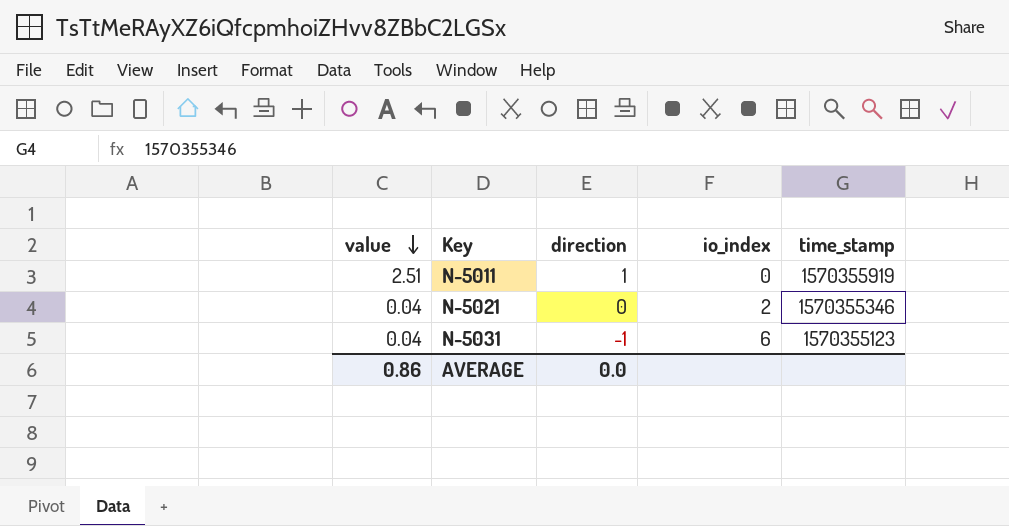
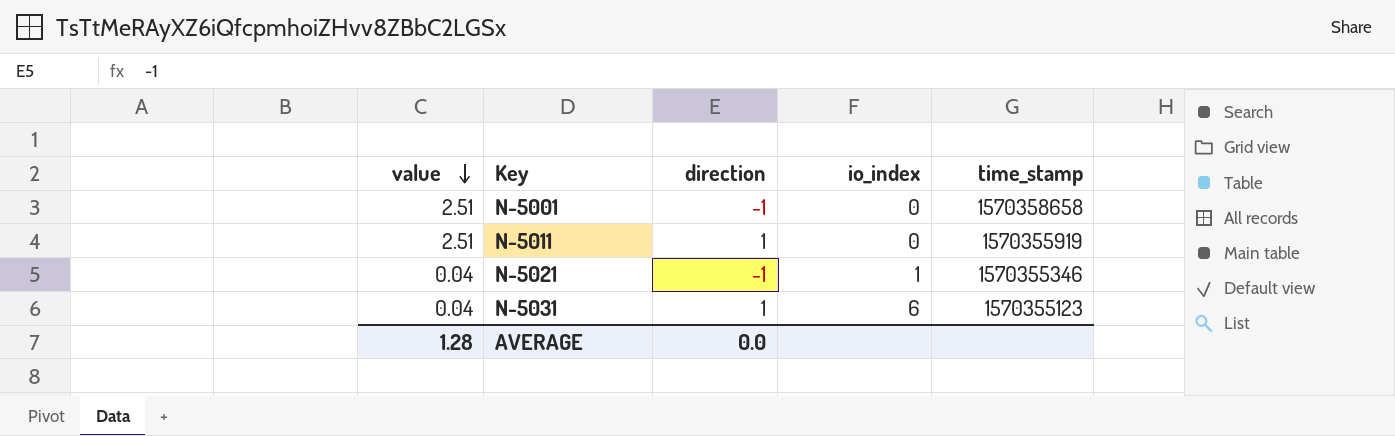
row N-5001: none -> 2.51 | -1 | 0 | 1570358658
N-5021 | direction: 0 -> -1
N-5021 | io_index: 2 -> 1
N-5031 | direction: -1 -> 1
AVERAGE | value: 0.86 -> 1.28

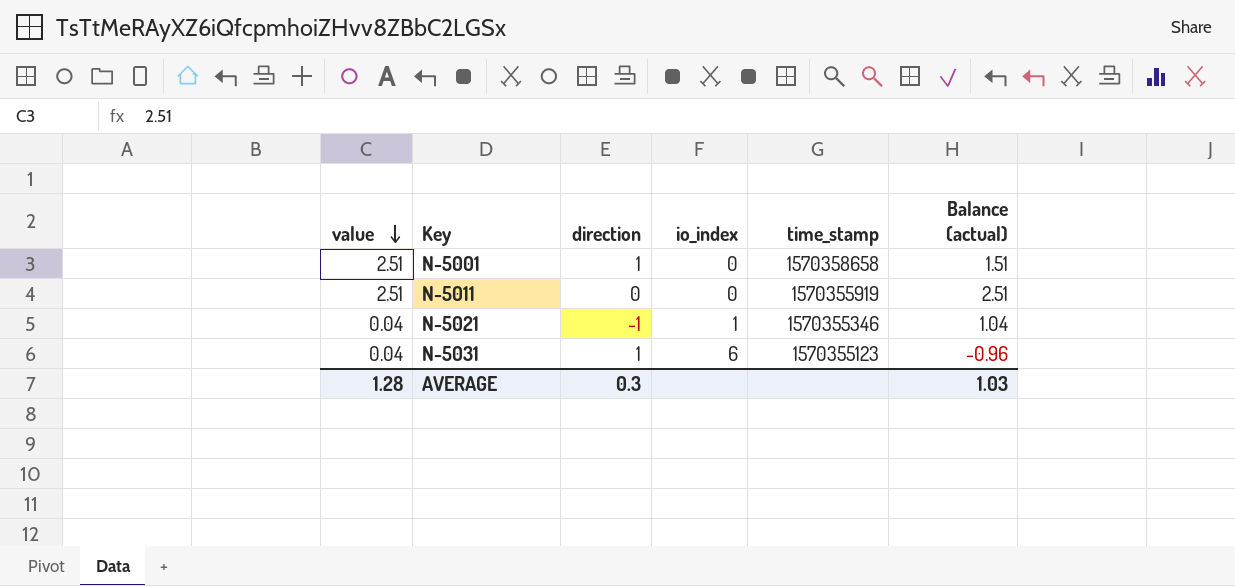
column Balance (actual) | formula: none -> [value] - [direction]
N-5001 | direction: -1 -> 1
N-5011 | direction: 1 -> 0
AVERAGE | direction: 0.0 -> 0.3

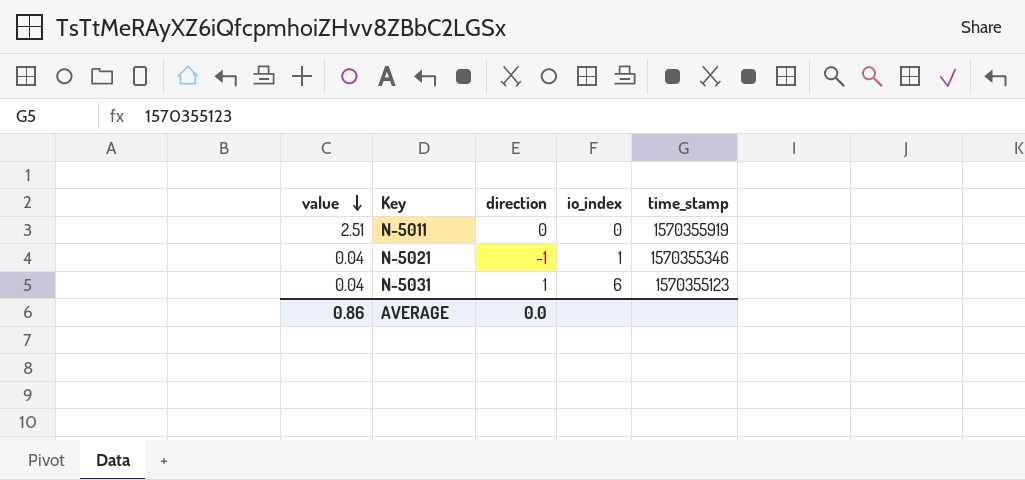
column Balance (actual) | formula: [value] - [direction] -> none
row N-5001: 2.51 | 1 | 0 | 1570358658 | 1.51 -> none
AVERAGE | value: 1.28 -> 0.86
AVERAGE | direction: 0.3 -> 0.0

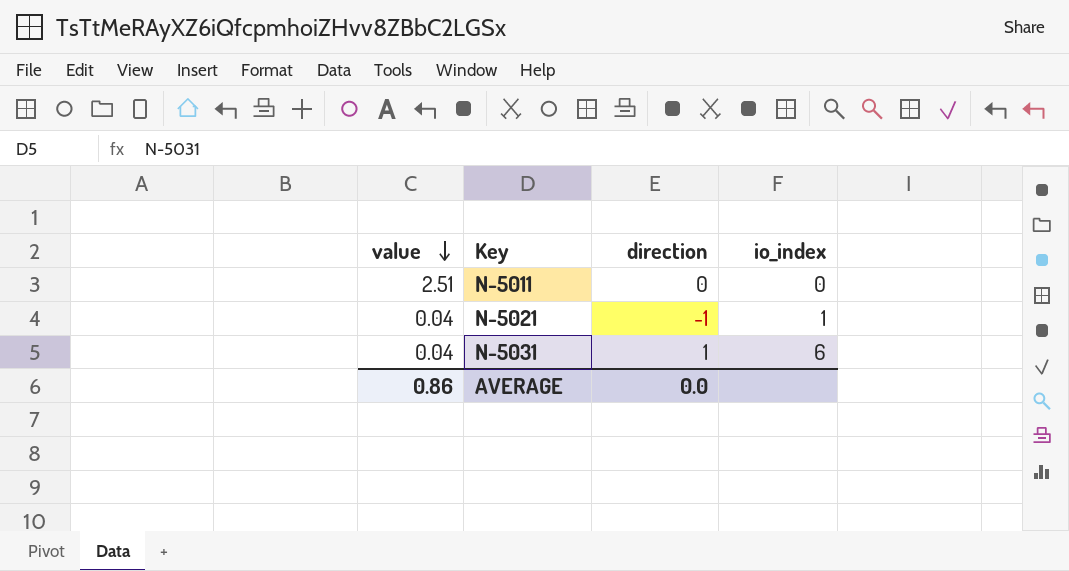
column time_stamp | position: 5 -> none

